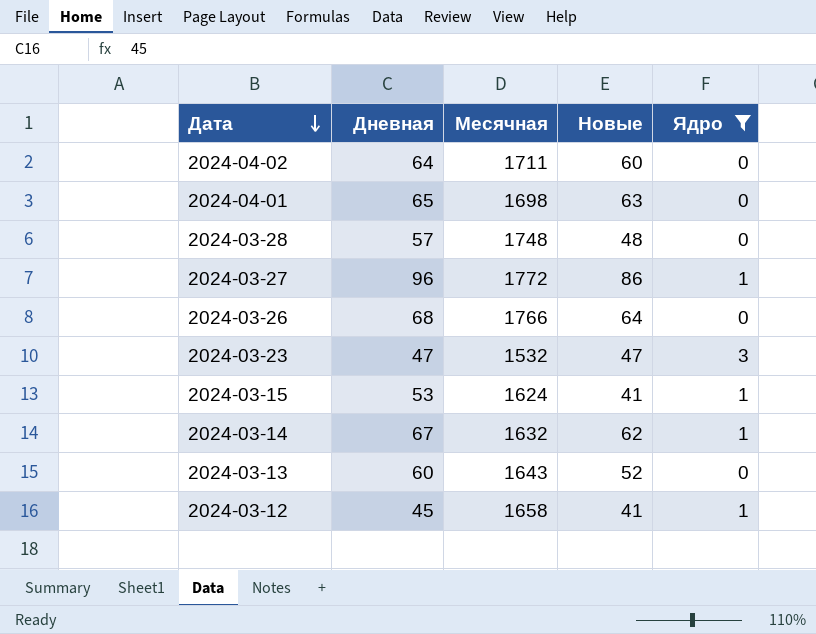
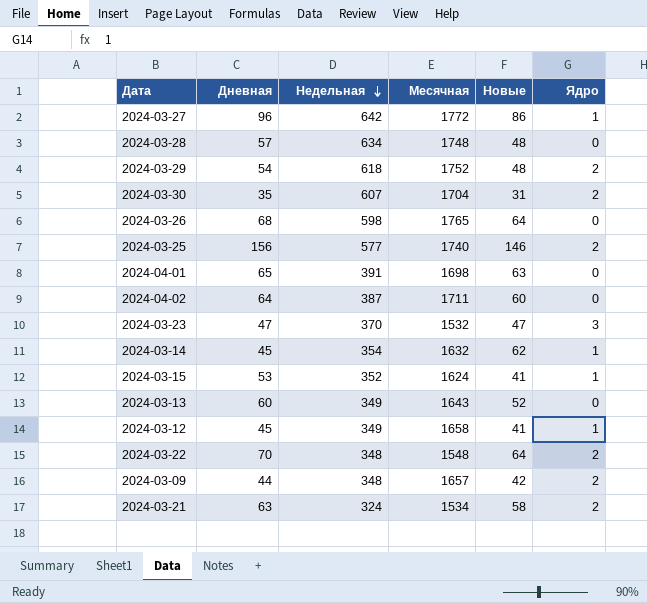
filter: Ядро != 2 -> none
row order: Дата descending -> Недельная descending
column Недельная | position: none -> 3
2024-03-26 | Месячная: 1766 -> 1765
2024-03-14 | Дневная: 67 -> 45

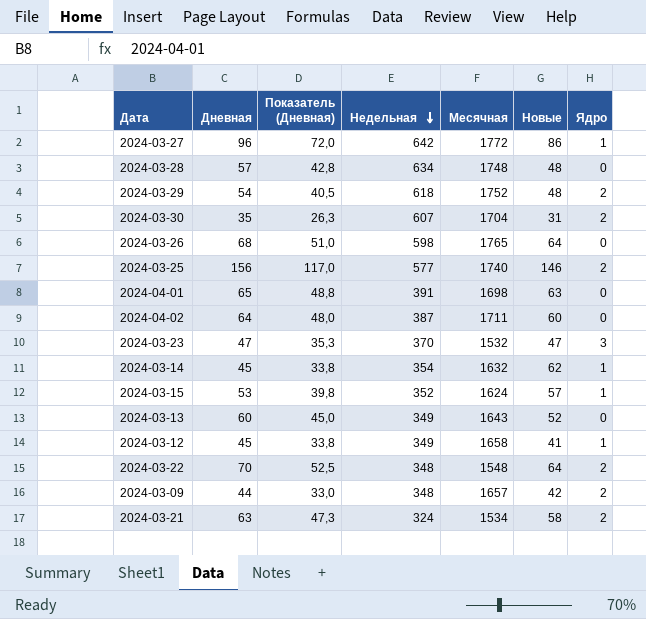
column Показатель (Дневная) | formula: none -> [Дневная] * 0,75
2024-03-15 | Новые: 41 -> 57

